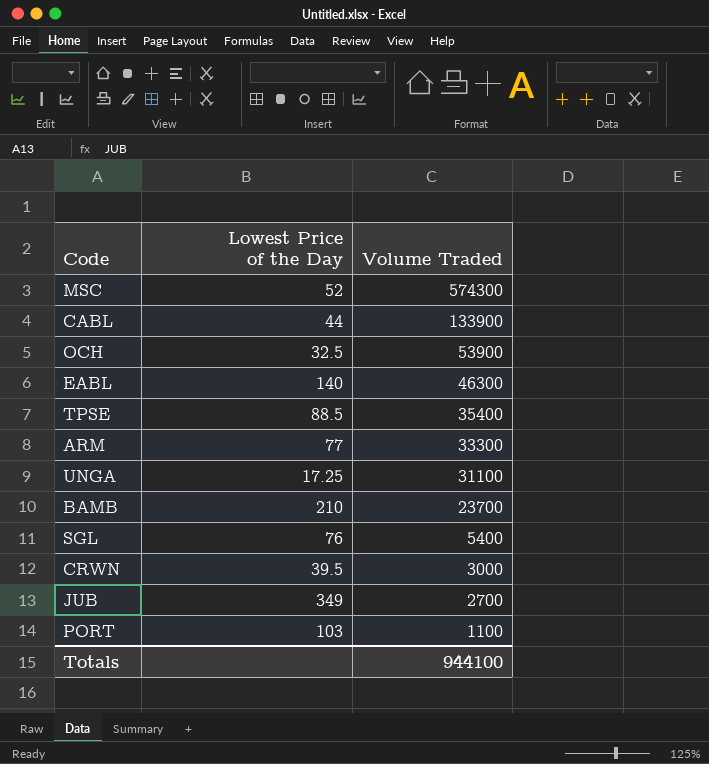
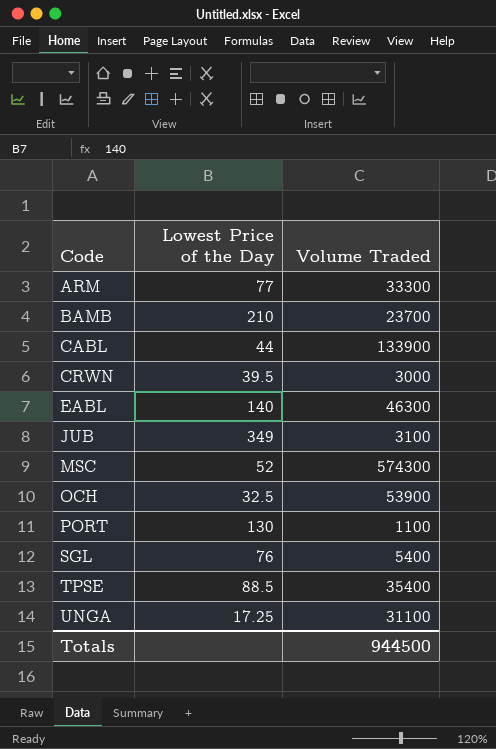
row order: Volume Traded descending -> Code ascending
JUB | Volume Traded: 2700 -> 3100
PORT | Lowest Price of the Day: 103 -> 130
Totals | Volume Traded: 944100 -> 944500

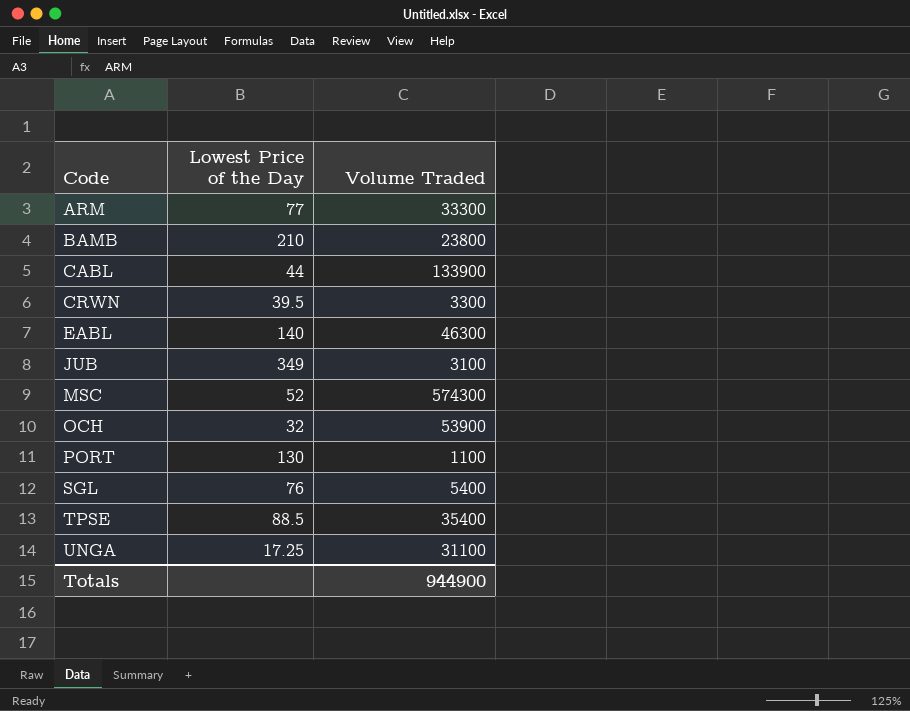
BAMB | Volume Traded: 23700 -> 23800
CRWN | Volume Traded: 3000 -> 3300
OCH | Lowest Price of the Day: 32.5 -> 32
Totals | Volume Traded: 944500 -> 944900

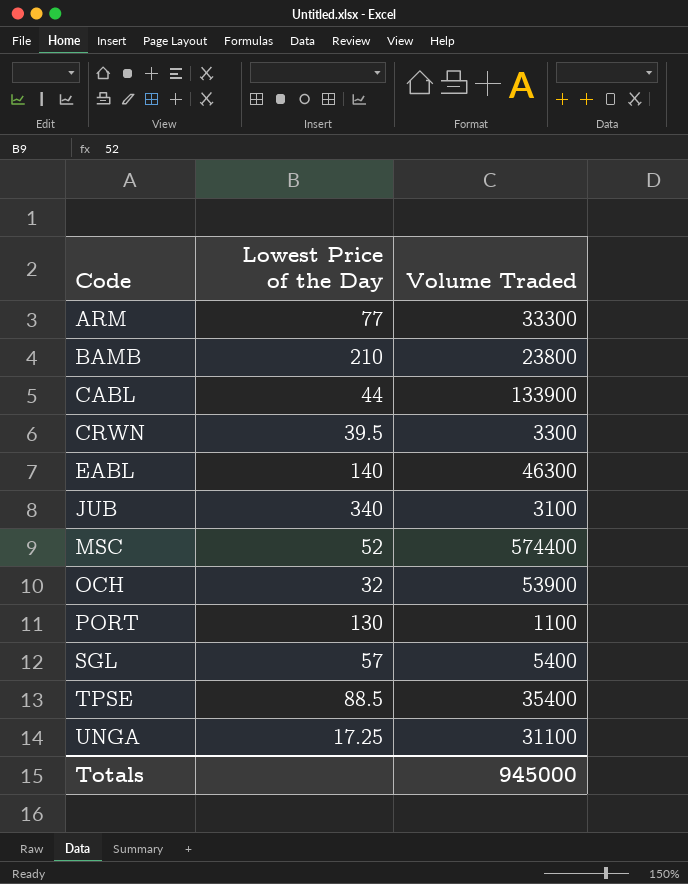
JUB | Lowest Price of the Day: 349 -> 340
MSC | Volume Traded: 574300 -> 574400
SGL | Lowest Price of the Day: 76 -> 57
Totals | Volume Traded: 944900 -> 945000

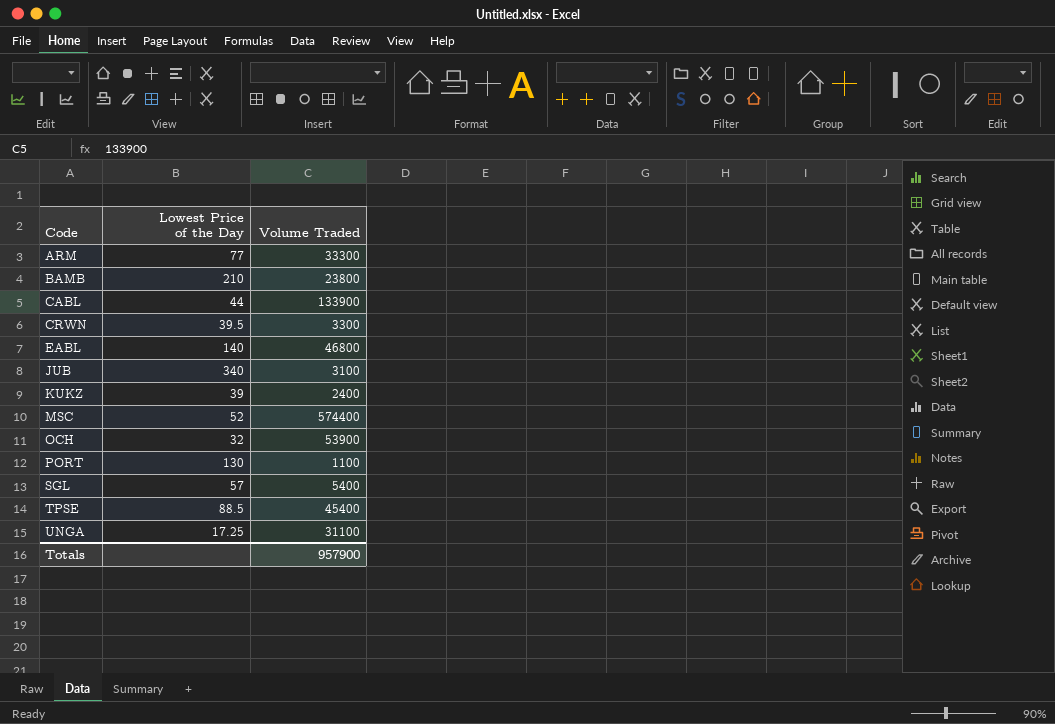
EABL | Volume Traded: 46300 -> 46800
row KUKZ: none -> 39 | 2400
TPSE | Volume Traded: 35400 -> 45400
Totals | Volume Traded: 945000 -> 957900

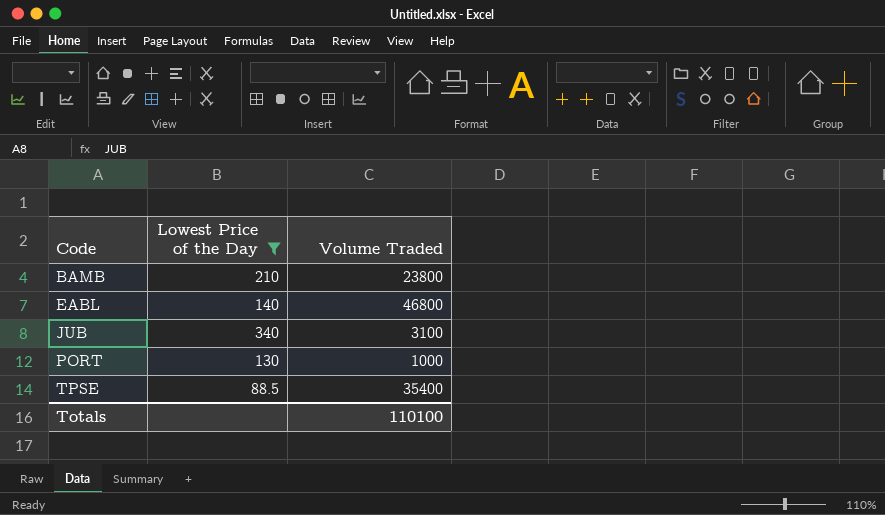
filter: none -> Lowest Price of the Day >= 88.5
PORT | Volume Traded: 1100 -> 1000
TPSE | Volume Traded: 45400 -> 35400
Totals | Volume Traded: 957900 -> 110100

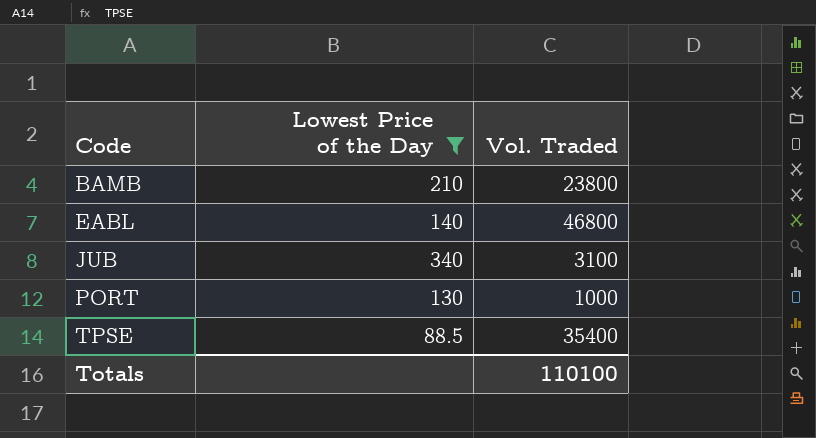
column name: Volume Traded -> Vol. Traded

